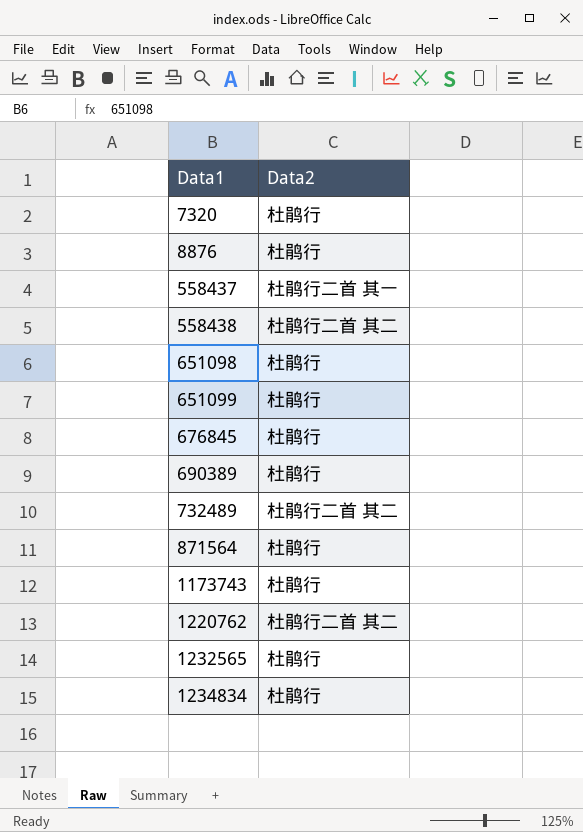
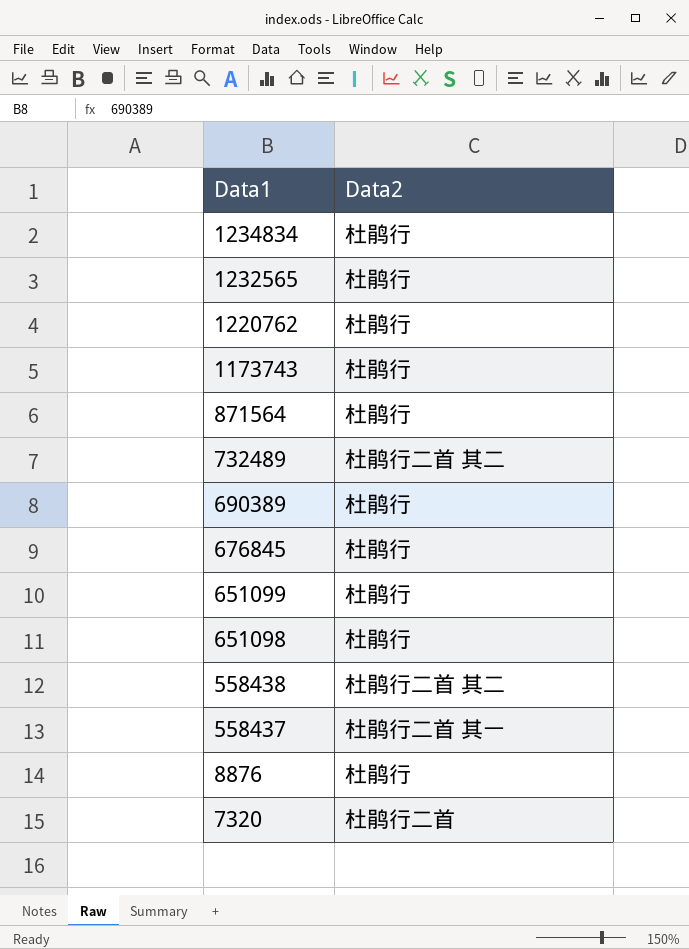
row order: Data1 ascending -> Data1 descending
1220762 | Data2: 杜鹃行二首 其二 -> 杜鹃行
7320 | Data2: 杜鹃行 -> 杜鹃行二首

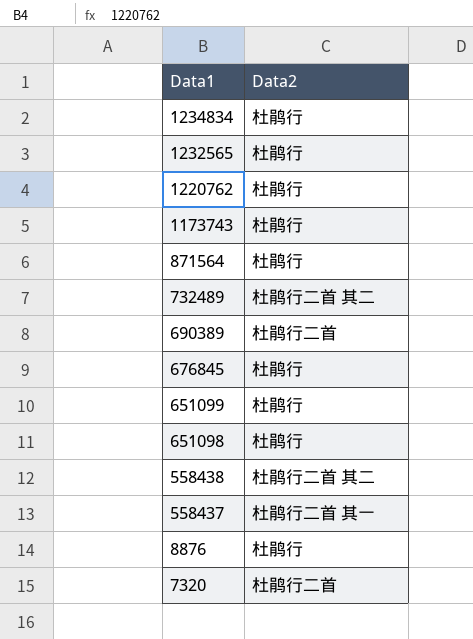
690389 | Data2: 杜鹃行 -> 杜鹃行二首

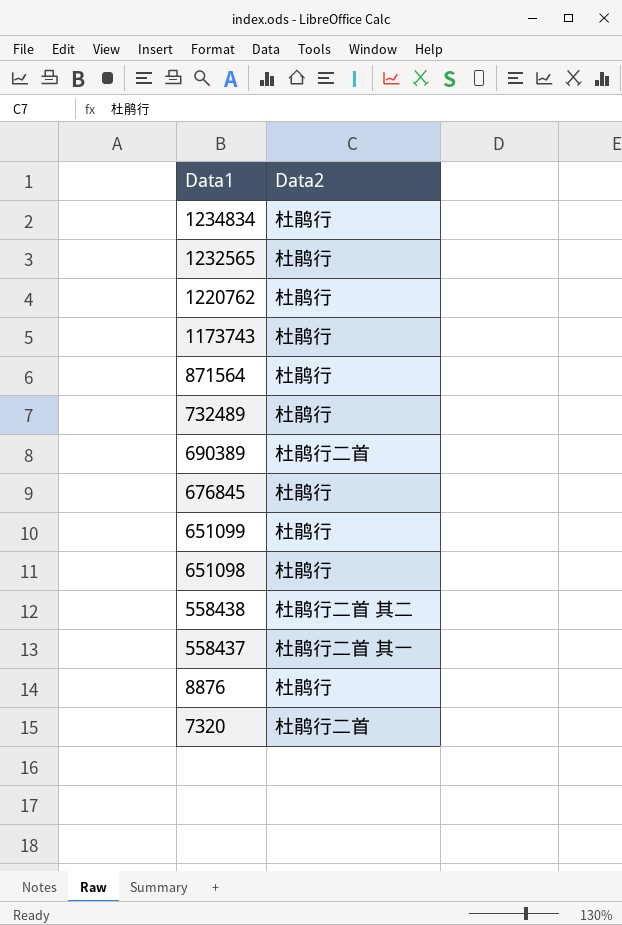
732489 | Data2: 杜鹃行二首 其二 -> 杜鹃行

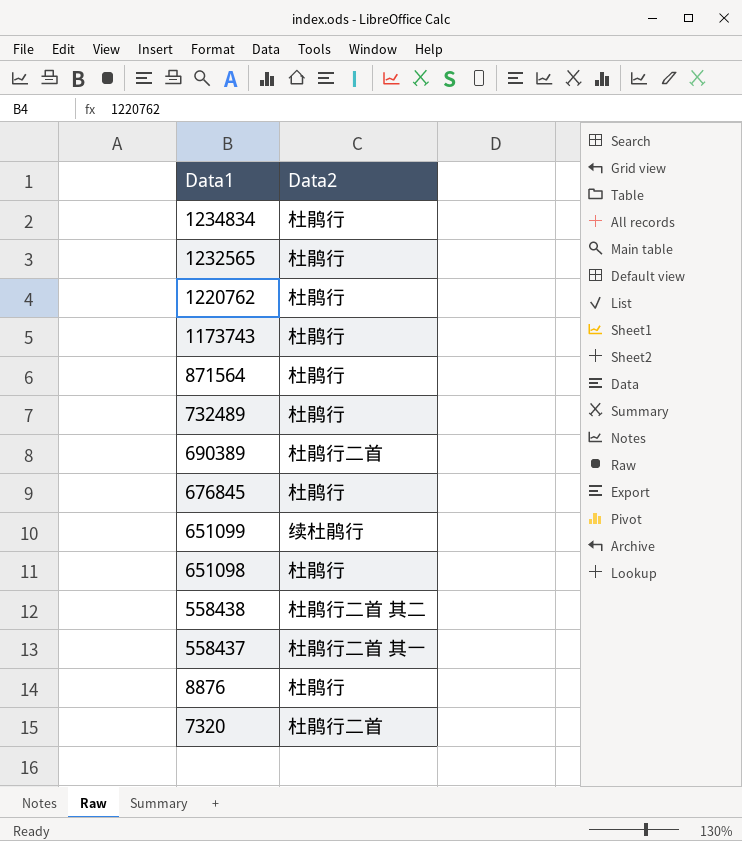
651099 | Data2: 杜鹃行 -> 续杜鹃行

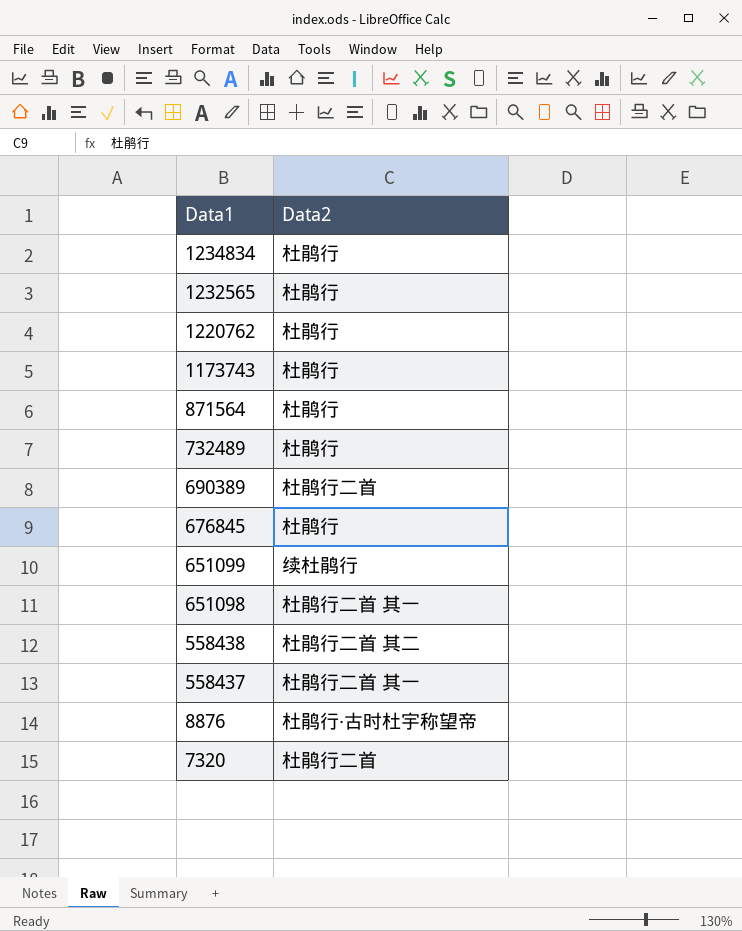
651098 | Data2: 杜鹃行 -> 杜鹃行二首 其一
8876 | Data2: 杜鹃行 -> 杜鹃行·古时杜宇称望帝

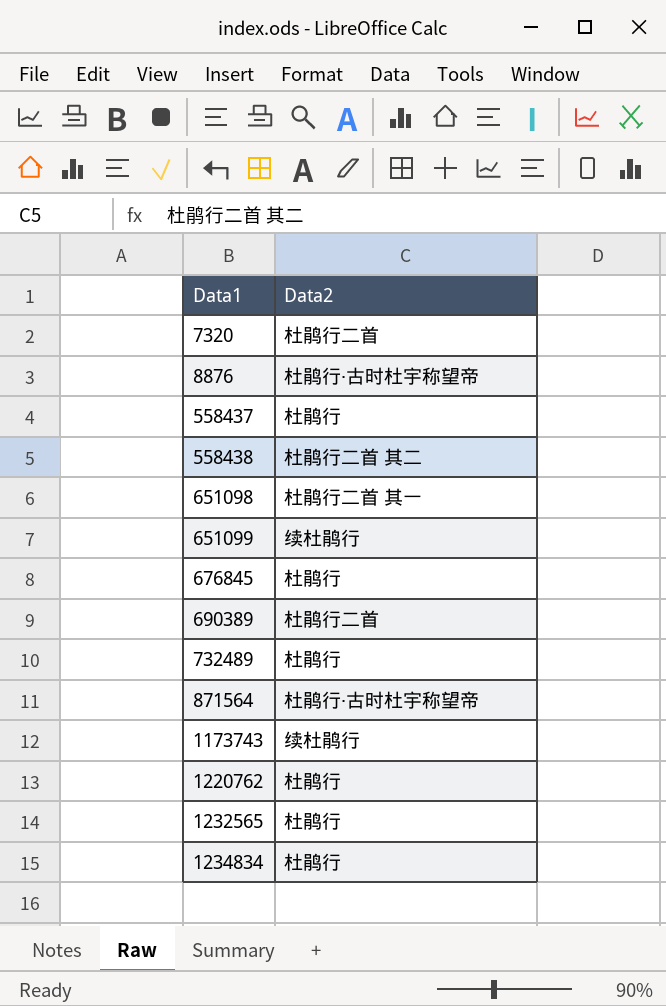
row order: Data1 descending -> Data1 ascending
558437 | Data2: 杜鹃行二首 其一 -> 杜鹃行
871564 | Data2: 杜鹃行 -> 杜鹃行·古时杜宇称望帝
1173743 | Data2: 杜鹃行 -> 续杜鹃行

